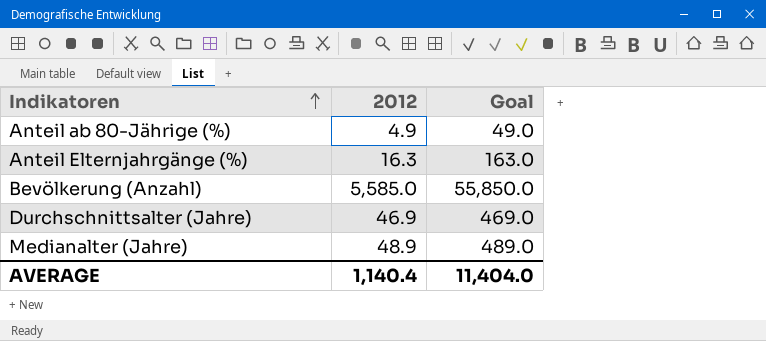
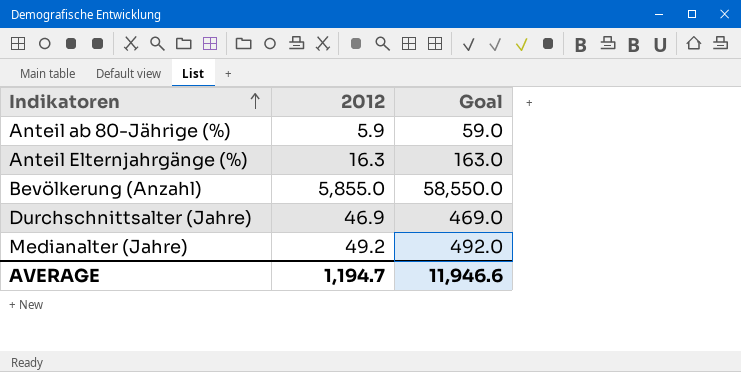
Anteil ab 80-Jährige (%) | 2012: 4.9 -> 5.9
Anteil ab 80-Jährige (%) | Goal: 49.0 -> 59.0
Bevölkerung (Anzahl) | 2012: 5,585.0 -> 5,855.0
Bevölkerung (Anzahl) | Goal: 55,850.0 -> 58,550.0
Medianalter (Jahre) | 2012: 48.9 -> 49.2
Medianalter (Jahre) | Goal: 489.0 -> 492.0
AVERAGE | 2012: 1,140.4 -> 1,194.7
AVERAGE | Goal: 11,404.0 -> 11,946.6

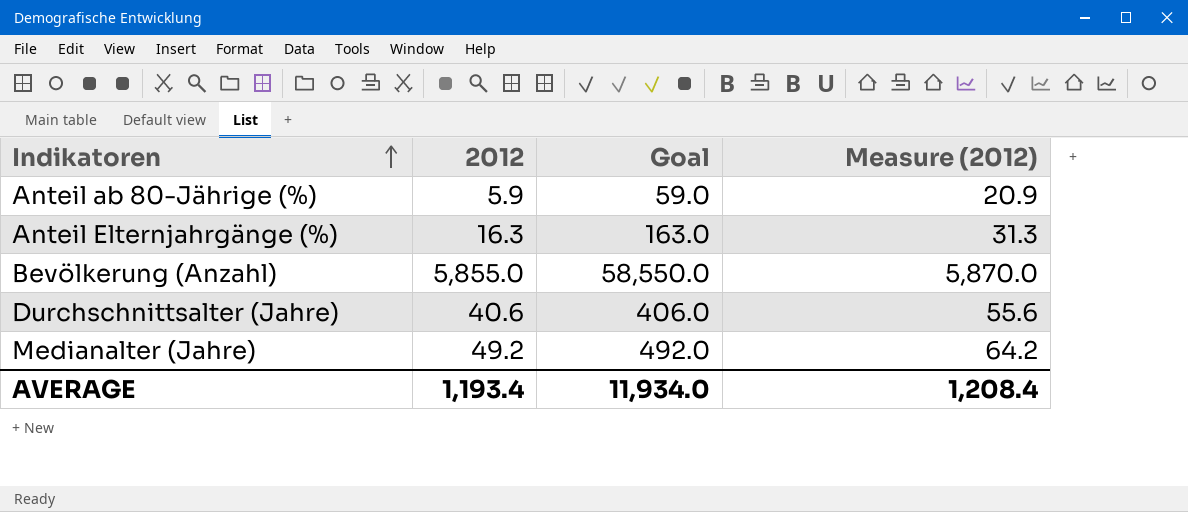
column Measure (2012) | formula: none -> [2012] + 15
Durchschnittsalter (Jahre) | 2012: 46.9 -> 40.6
Durchschnittsalter (Jahre) | Goal: 469.0 -> 406.0
AVERAGE | 2012: 1,194.7 -> 1,193.4
AVERAGE | Goal: 11,946.6 -> 11,934.0

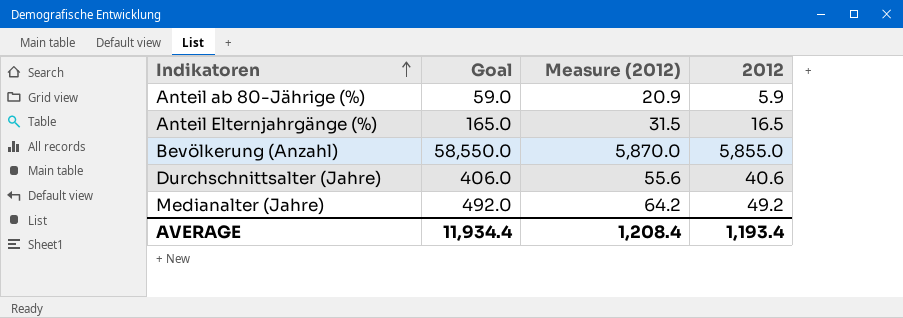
column 2012 | position: 2 -> 4
Anteil Elternjahrgänge (%) | Goal: 163.0 -> 165.0
Anteil Elternjahrgänge (%) | Measure (2012): 31.3 -> 31.5
Anteil Elternjahrgänge (%) | 2012: 16.3 -> 16.5
AVERAGE | Goal: 11,934.0 -> 11,934.4

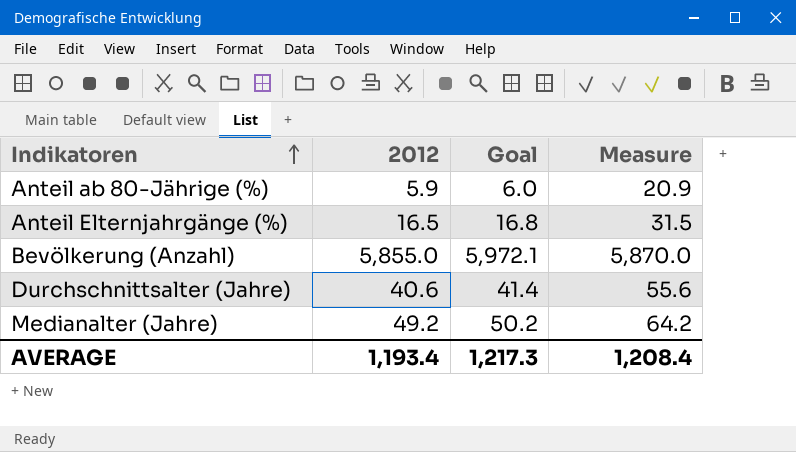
column 2012 | position: 4 -> 2
column Goal | formula: [2012] * 10 -> [2012] * 1.02
column name: Measure (2012) -> Measure
AVERAGE | Goal: 11,934.4 -> 1,217.3

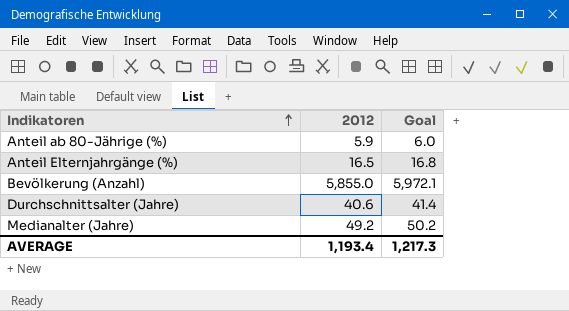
column Measure | formula: [2012] + 15 -> none

